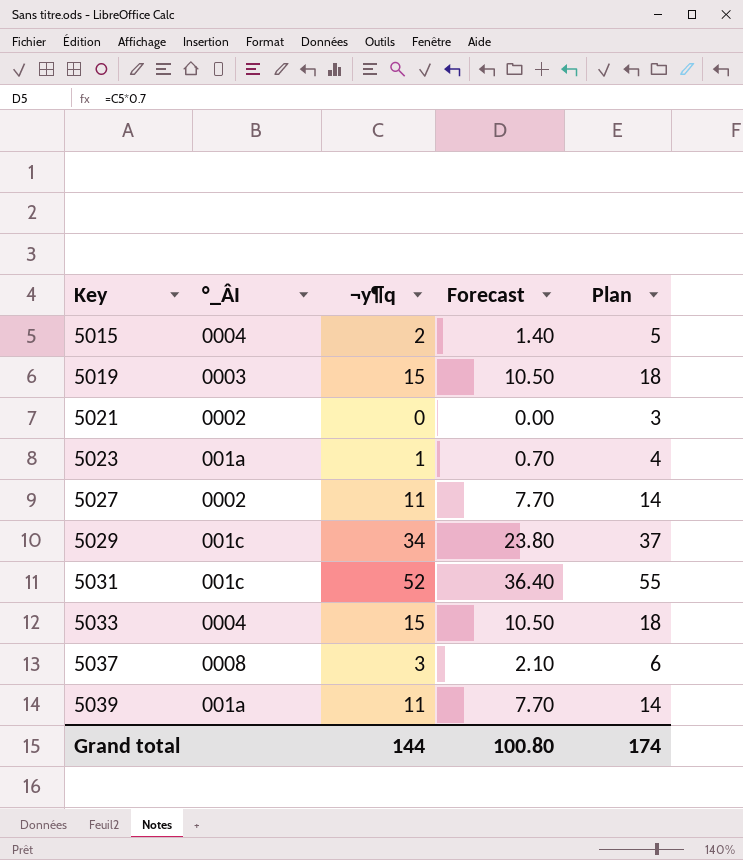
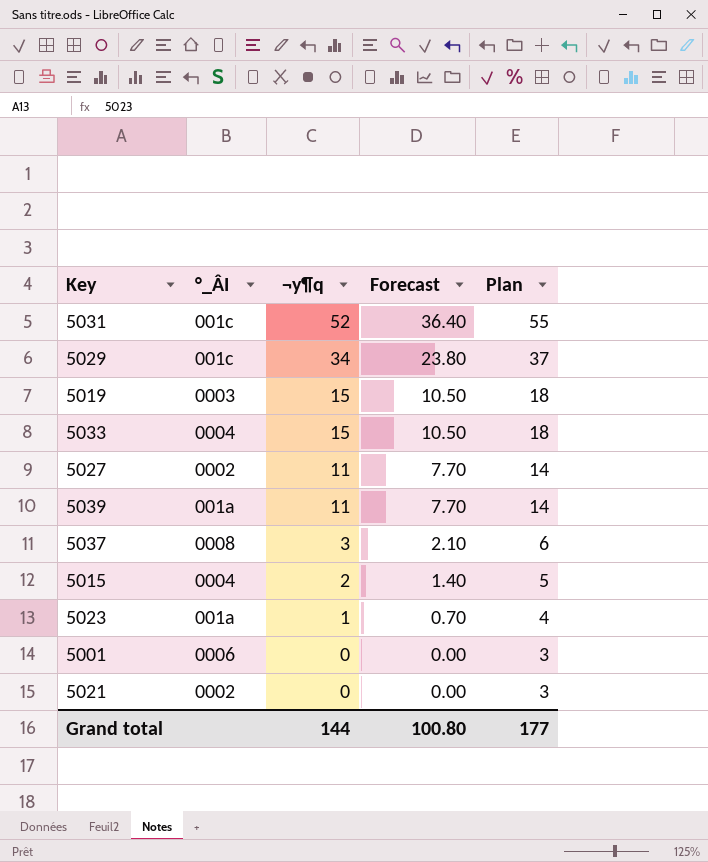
row order: Key ascending -> ¬y¶q descending
row 5001: none -> 0006 | 0 | 0.00 | 3
Grand total | Plan: 174 -> 177

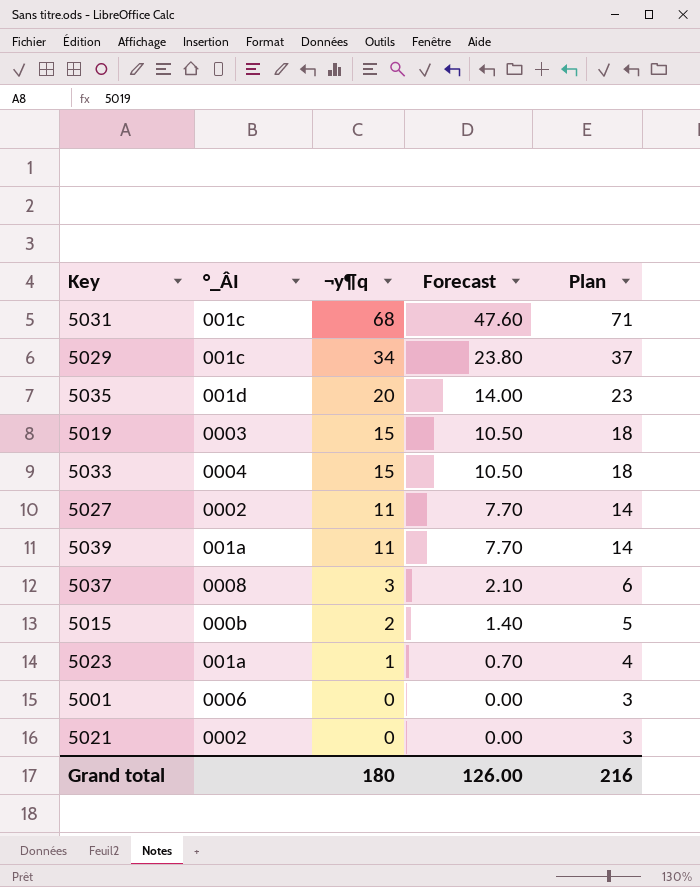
5031 | ¬y¶q: 52 -> 68
5031 | Forecast: 36.40 -> 47.60
5031 | Plan: 55 -> 71
row 5035: none -> 001d | 20 | 14.00 | 23
5015 | °_ÂI: 0004 -> 000b
Grand total | ¬y¶q: 144 -> 180
Grand total | Forecast: 100.80 -> 126.00
Grand total | Plan: 177 -> 216

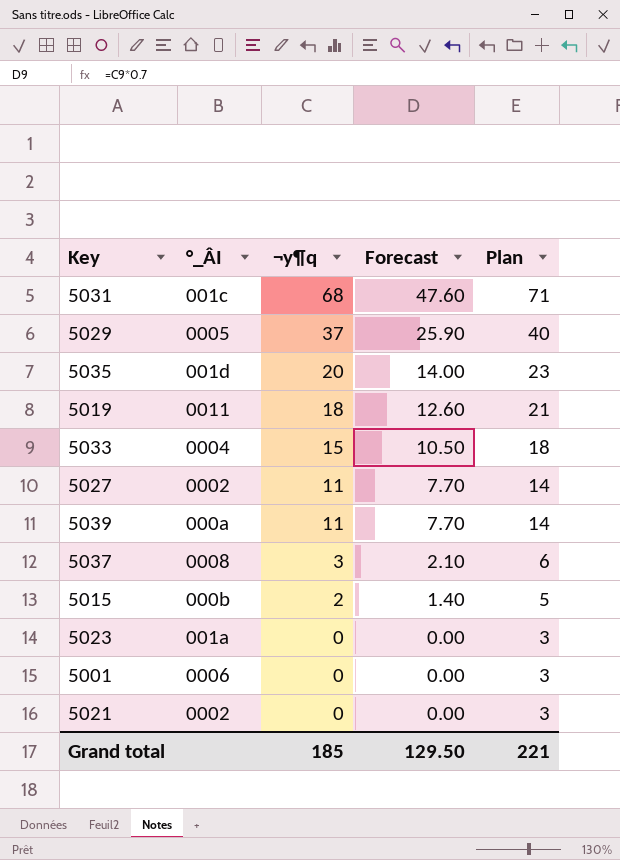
5029 | °_ÂI: 001c -> 0005
5029 | ¬y¶q: 34 -> 37
5029 | Forecast: 23.80 -> 25.90
5029 | Plan: 37 -> 40
5019 | °_ÂI: 0003 -> 0011
5019 | ¬y¶q: 15 -> 18
5019 | Forecast: 10.50 -> 12.60
5019 | Plan: 18 -> 21
5039 | °_ÂI: 001a -> 000a
5023 | ¬y¶q: 1 -> 0
5023 | Forecast: 0.70 -> 0.00
5023 | Plan: 4 -> 3
Grand total | ¬y¶q: 180 -> 185
Grand total | Forecast: 126.00 -> 129.50
Grand total | Plan: 216 -> 221

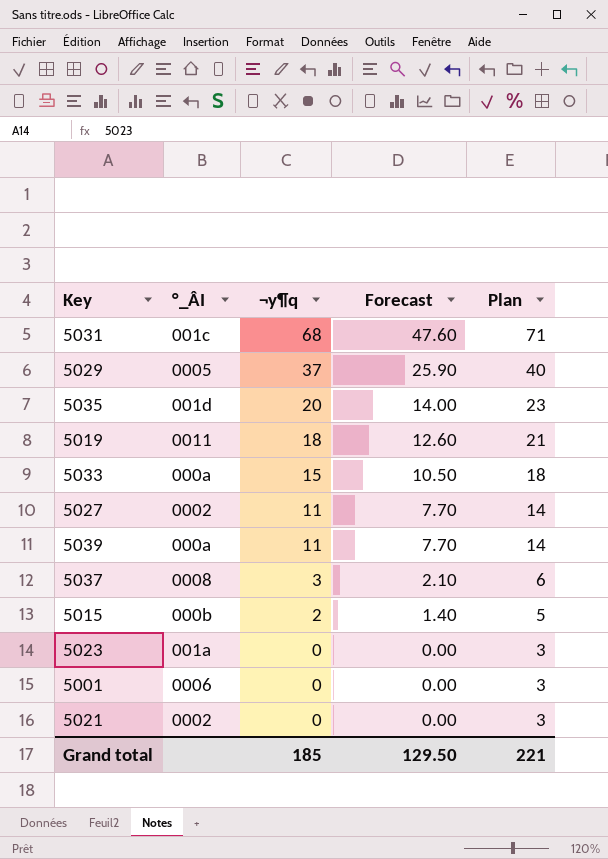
5033 | °_ÂI: 0004 -> 000a

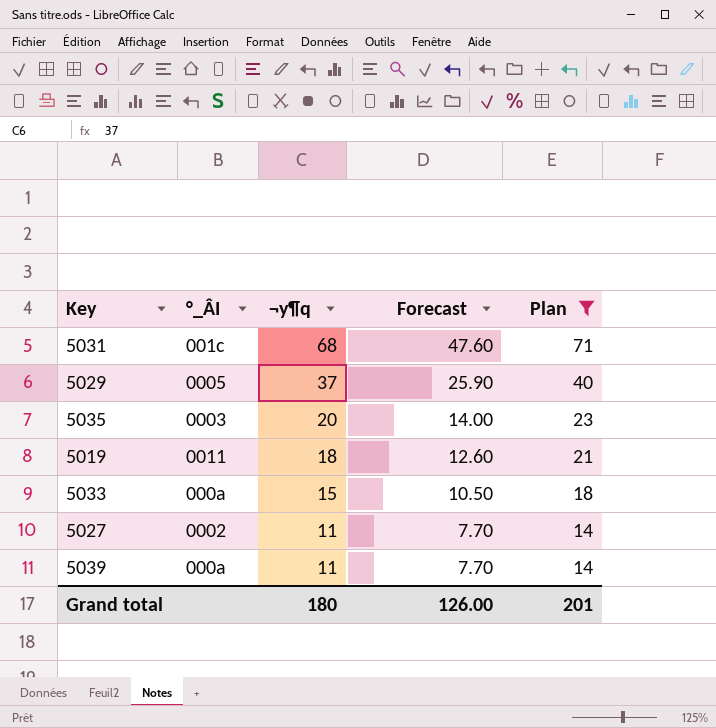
filter: none -> Plan >= 14
5035 | °_ÂI: 001d -> 0003
Grand total | ¬y¶q: 185 -> 180
Grand total | Forecast: 129.50 -> 126.00
Grand total | Plan: 221 -> 201

